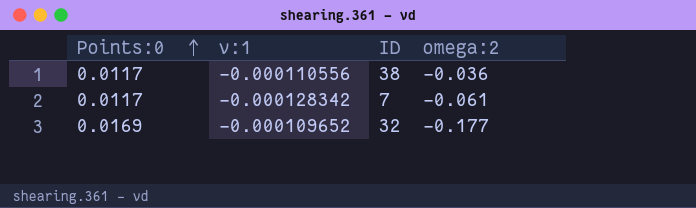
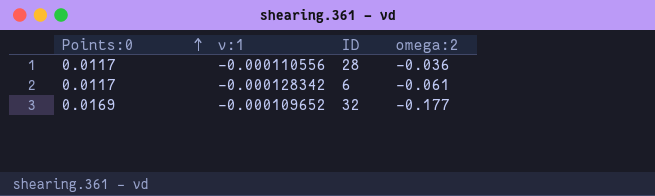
-0.000110556 | ID: 38 -> 28
-0.000128342 | ID: 7 -> 6

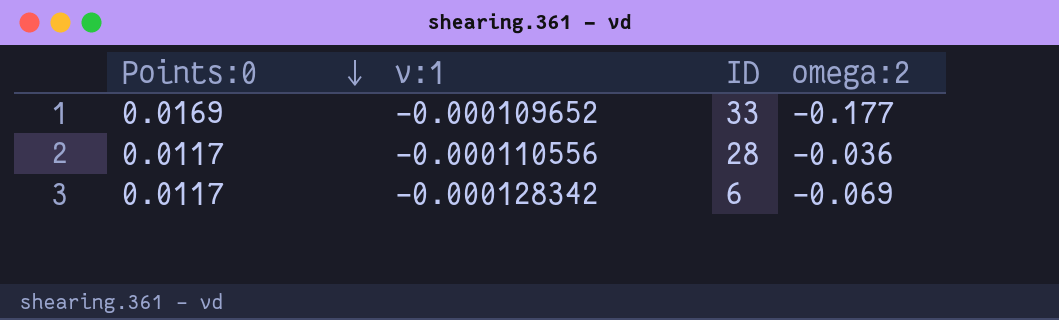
row order: Points:0 ascending -> Points:0 descending
-0.000109652 | ID: 32 -> 33
-0.000128342 | omega:2: -0.061 -> -0.069

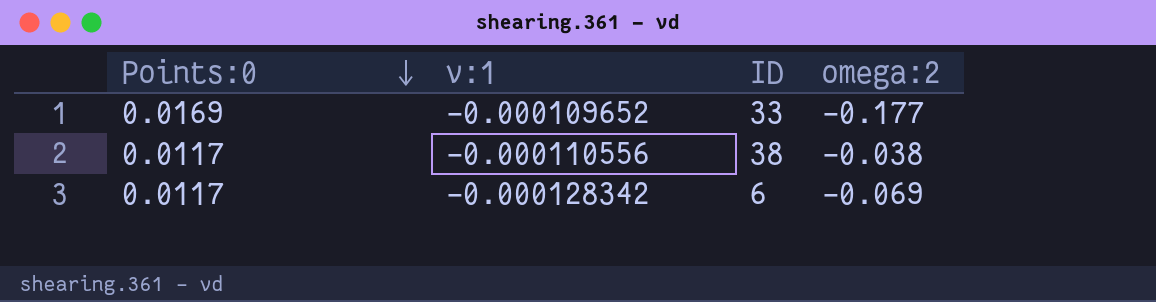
-0.000110556 | ID: 28 -> 38
-0.000110556 | omega:2: -0.036 -> -0.038

